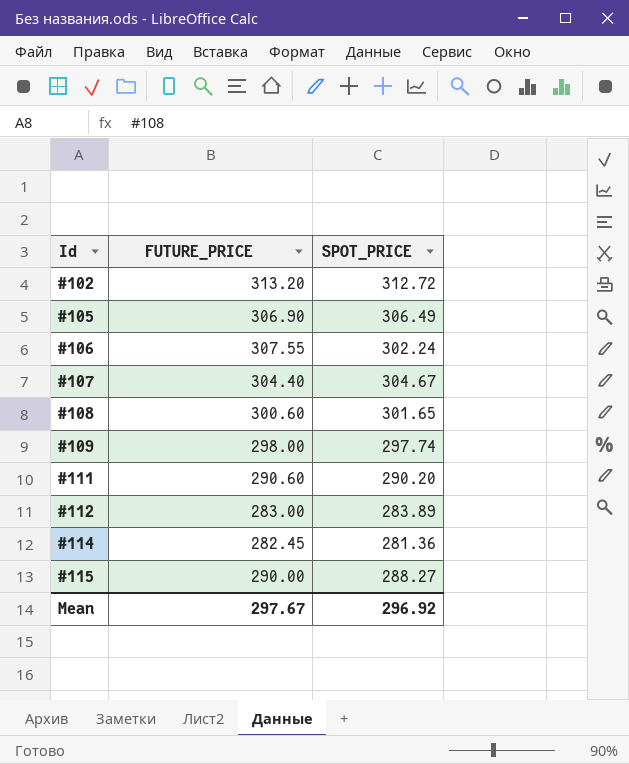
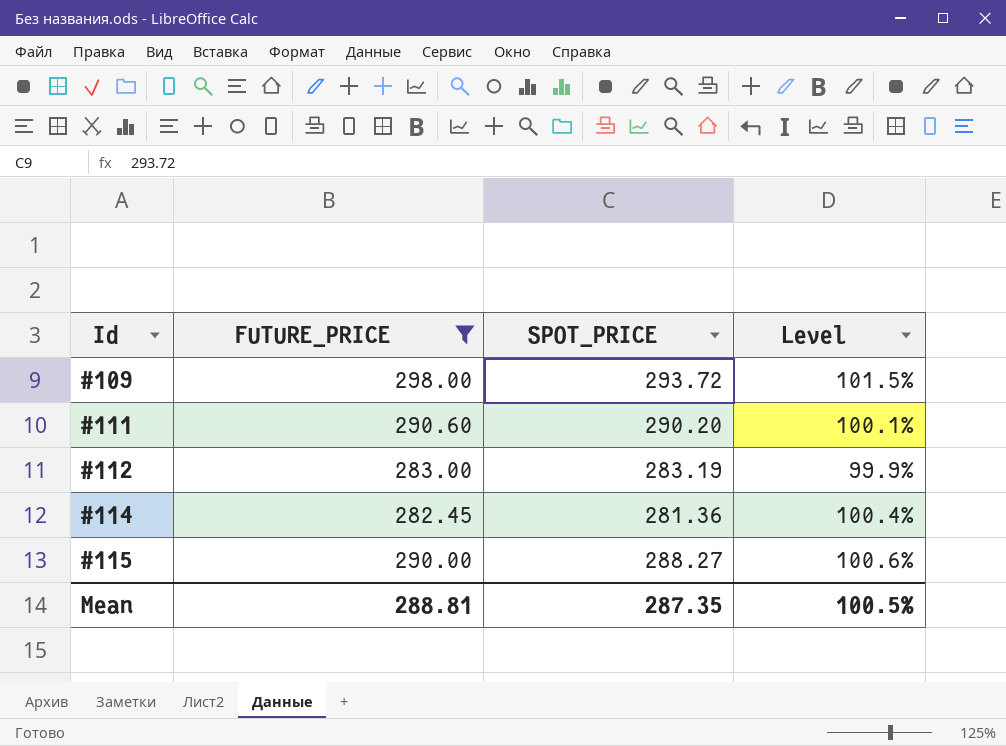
filter: none -> FUTURE_PRICE <= 298.00
column Level | formula: none -> [FUTURE_PRICE] / [SPOT_PRICE]
#109 | SPOT_PRICE: 297.74 -> 293.72
#112 | SPOT_PRICE: 283.89 -> 283.19
Mean | FUTURE_PRICE: 297.67 -> 288.81
Mean | SPOT_PRICE: 296.92 -> 287.35

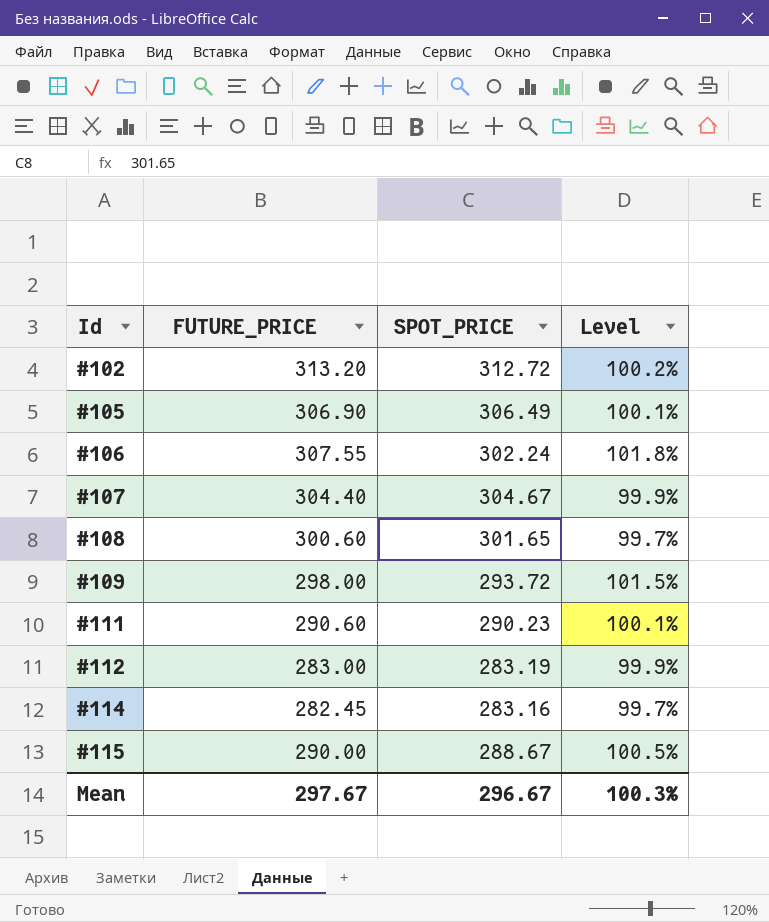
filter: FUTURE_PRICE <= 298.00 -> none
#111 | SPOT_PRICE: 290.20 -> 290.23
#114 | SPOT_PRICE: 281.36 -> 283.16
#114 | Level: 100.4% -> 99.7%
#115 | SPOT_PRICE: 288.27 -> 288.67
#115 | Level: 100.6% -> 100.5%
Mean | FUTURE_PRICE: 288.81 -> 297.67
Mean | SPOT_PRICE: 287.35 -> 296.67
Mean | Level: 100.5% -> 100.3%

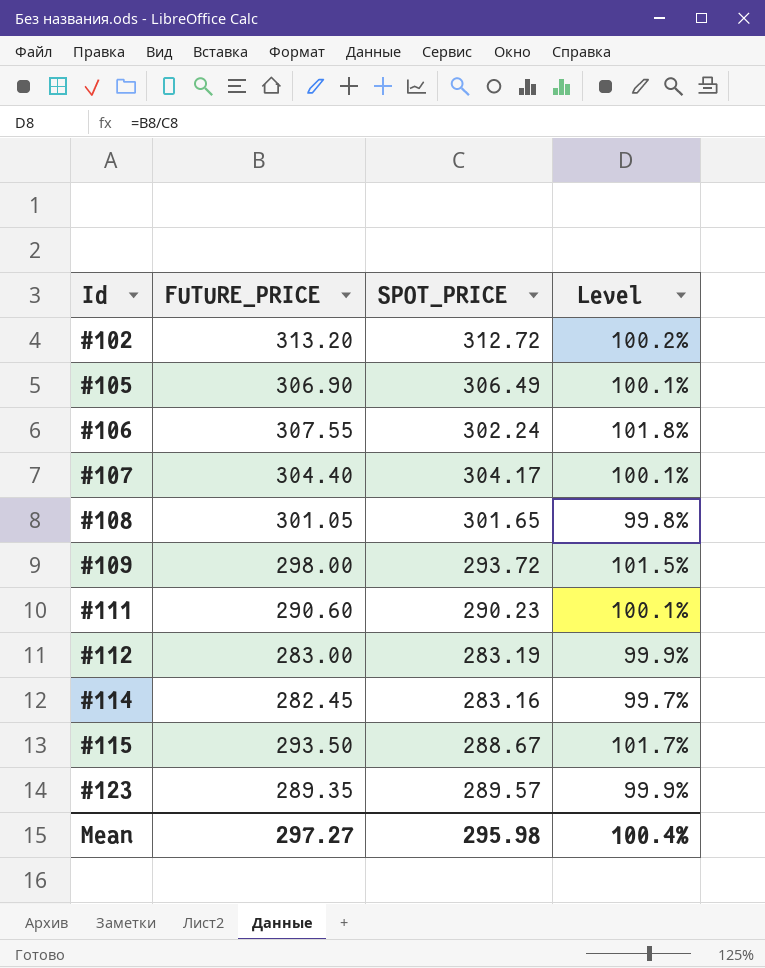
#107 | SPOT_PRICE: 304.67 -> 304.17
#107 | Level: 99.9% -> 100.1%
#108 | FUTURE_PRICE: 300.60 -> 301.05
#108 | Level: 99.7% -> 99.8%
#115 | FUTURE_PRICE: 290.00 -> 293.50
#115 | Level: 100.5% -> 101.7%
row #123: none -> 289.35 | 289.57 | 99.9%
Mean | FUTURE_PRICE: 297.67 -> 297.27
Mean | SPOT_PRICE: 296.67 -> 295.98
Mean | Level: 100.3% -> 100.4%

